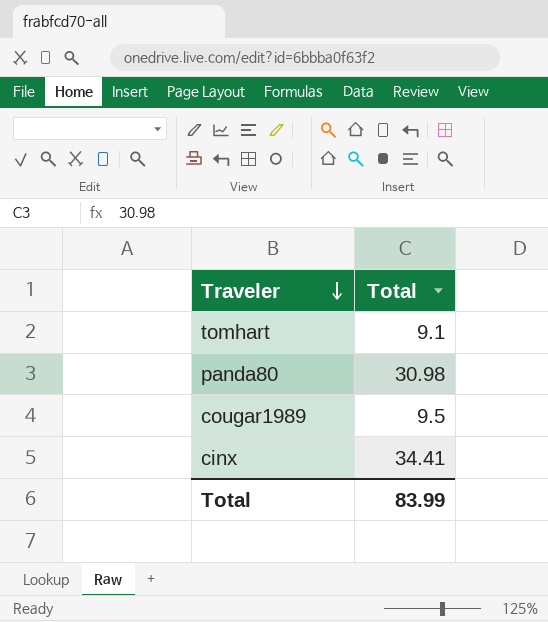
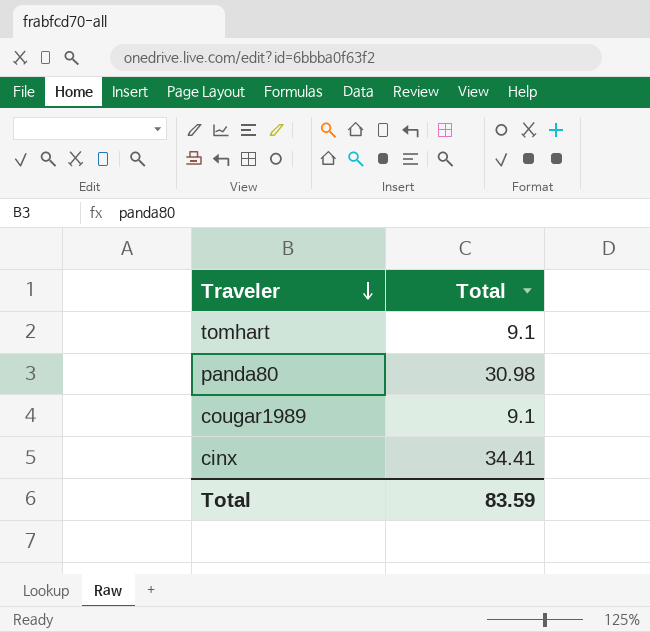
cougar1989 | Total: 9.5 -> 9.1
Total | Total: 83.99 -> 83.59

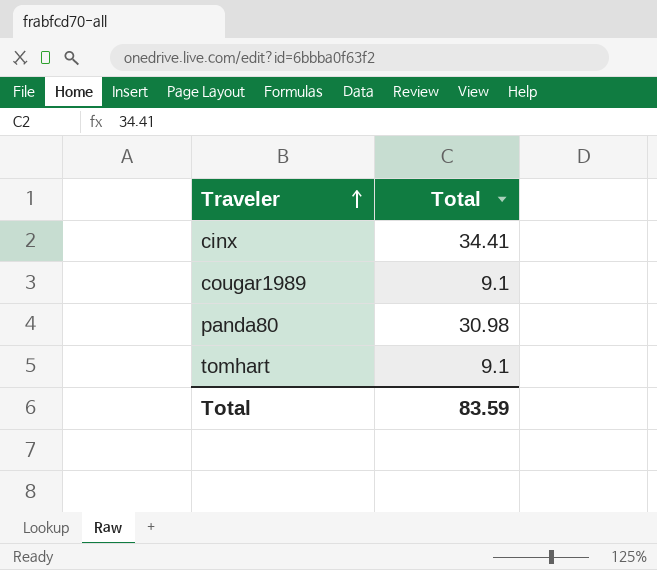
row order: Traveler descending -> Traveler ascending

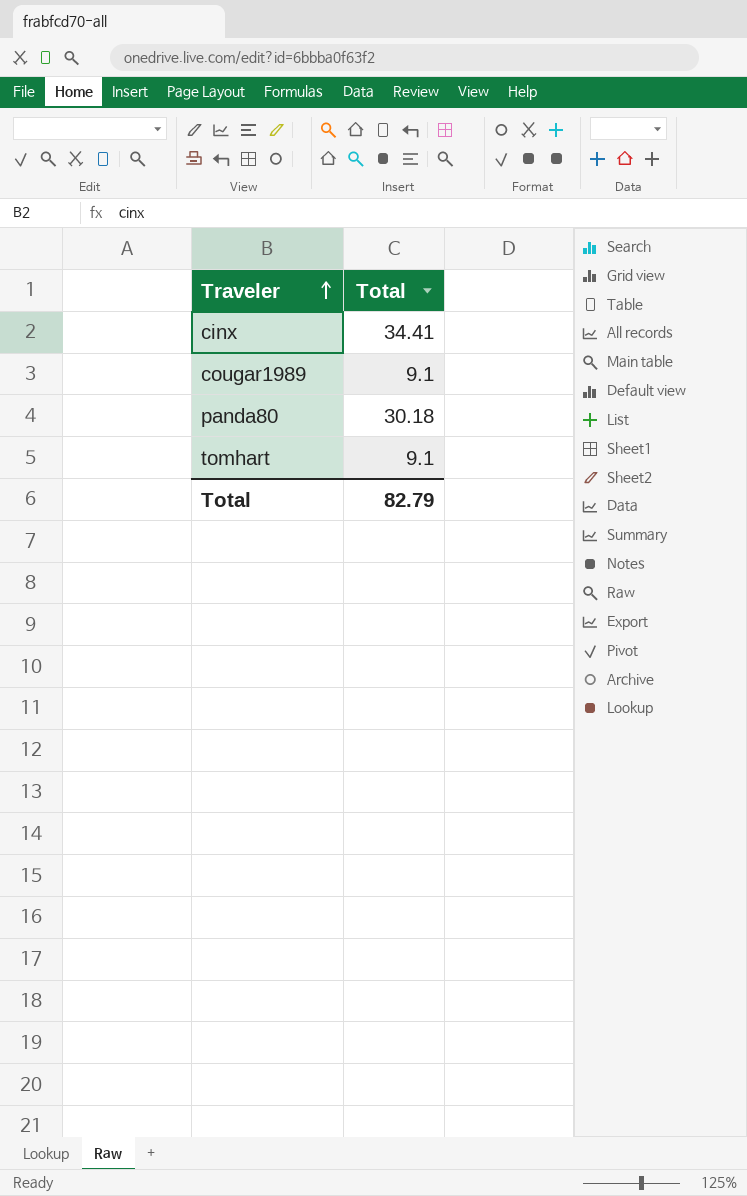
panda80 | Total: 30.98 -> 30.18
Total | Total: 83.59 -> 82.79

